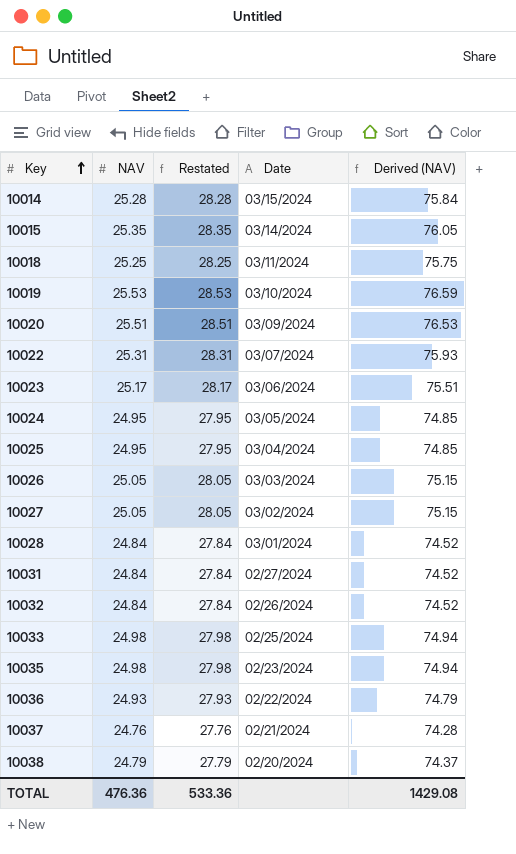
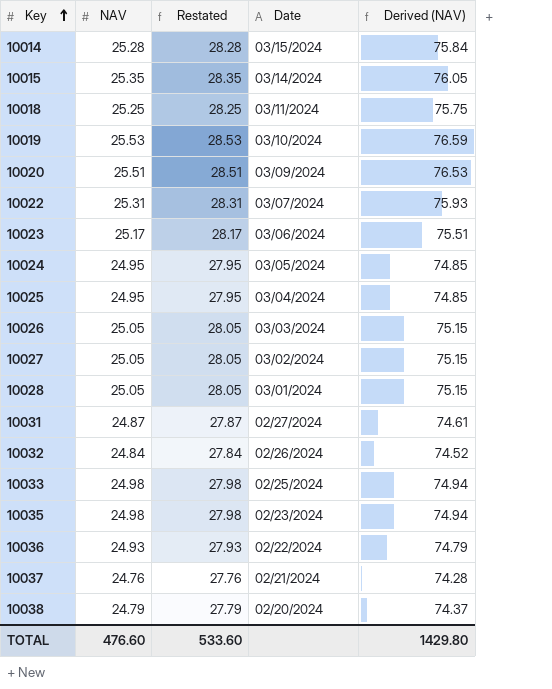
10028 | NAV: 24.84 -> 25.05
10028 | Restated: 27.84 -> 28.05
10028 | Derived (NAV): 74.52 -> 75.15
10031 | NAV: 24.84 -> 24.87
10031 | Restated: 27.84 -> 27.87
10031 | Derived (NAV): 74.52 -> 74.61
TOTAL | NAV: 476.36 -> 476.60
TOTAL | Restated: 533.36 -> 533.60
TOTAL | Derived (NAV): 1429.08 -> 1429.80

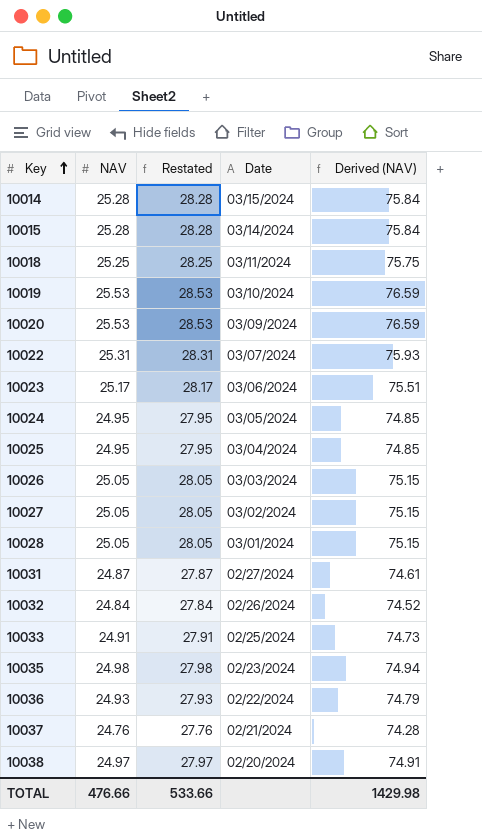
10015 | NAV: 25.35 -> 25.28
10015 | Restated: 28.35 -> 28.28
10015 | Derived (NAV): 76.05 -> 75.84
10020 | NAV: 25.51 -> 25.53
10020 | Restated: 28.51 -> 28.53
10020 | Derived (NAV): 76.53 -> 76.59
10033 | NAV: 24.98 -> 24.91
10033 | Restated: 27.98 -> 27.91
10033 | Derived (NAV): 74.94 -> 74.73
10038 | NAV: 24.79 -> 24.97
10038 | Restated: 27.79 -> 27.97
10038 | Derived (NAV): 74.37 -> 74.91
TOTAL | NAV: 476.60 -> 476.66
TOTAL | Restated: 533.60 -> 533.66
TOTAL | Derived (NAV): 1429.80 -> 1429.98

